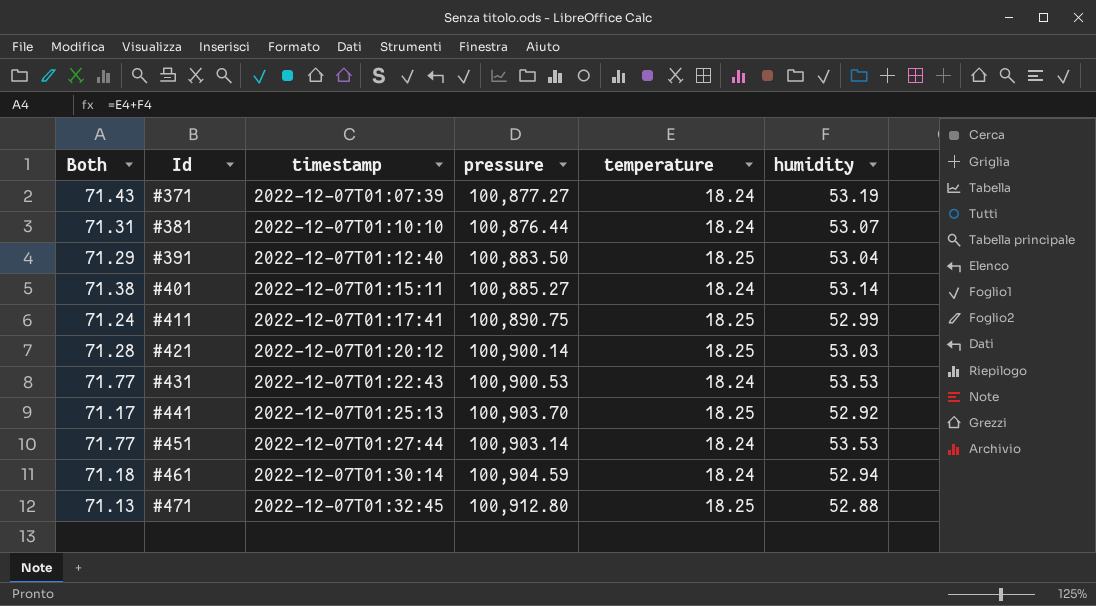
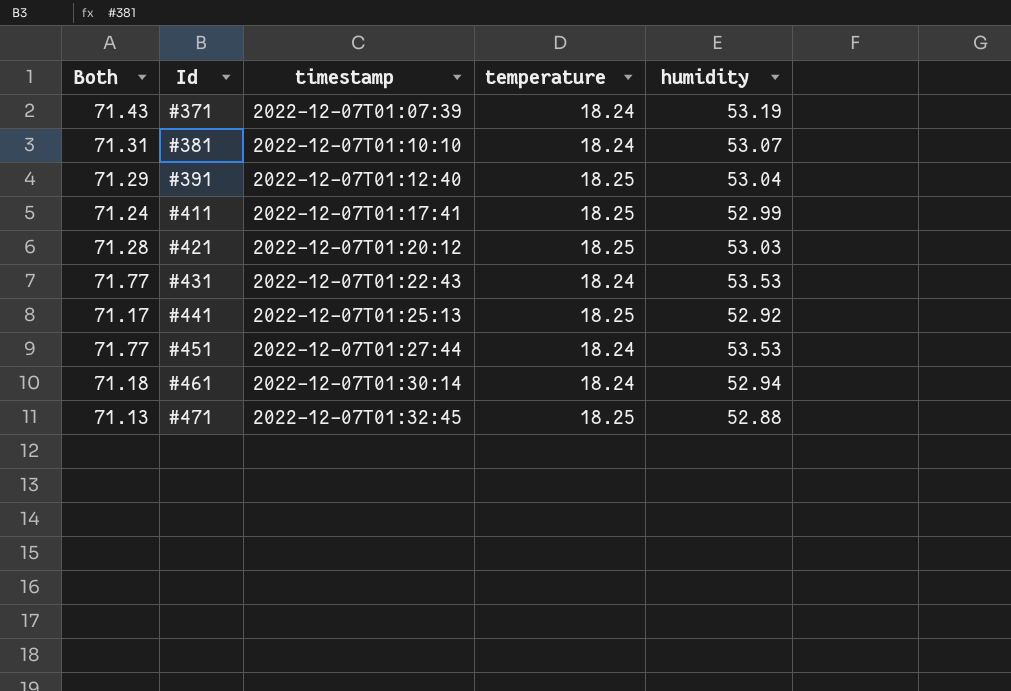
column pressure | position: 4 -> none
row #401: 71.38 | 2022-12-07T01:15:11 | 100,885.27 | 18.24 | 53.14 -> none

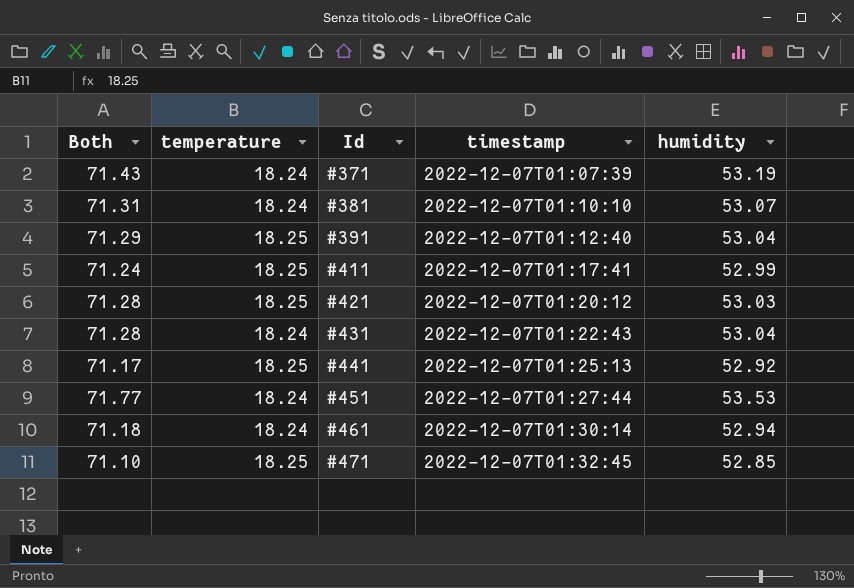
column temperature | position: 4 -> 2
#431 | Both: 71.77 -> 71.28
#431 | humidity: 53.53 -> 53.04
#471 | Both: 71.13 -> 71.10
#471 | humidity: 52.88 -> 52.85

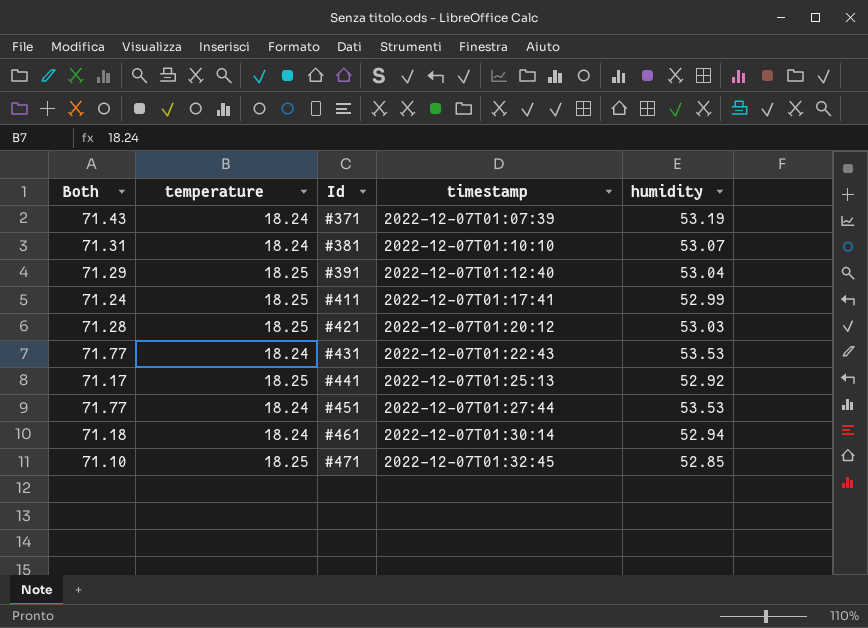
#431 | Both: 71.28 -> 71.77
#431 | humidity: 53.04 -> 53.53

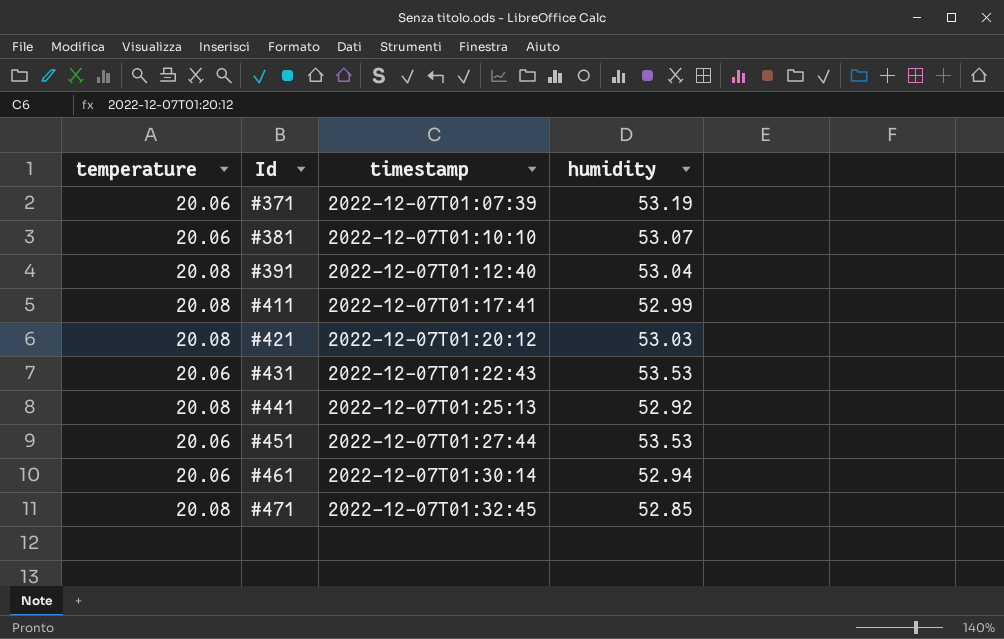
column Both | formula: [temperature] + [humidity] -> none
#371 | temperature: 18.24 -> 20.06
#381 | temperature: 18.24 -> 20.06
#391 | temperature: 18.25 -> 20.08
#411 | temperature: 18.25 -> 20.08
#421 | temperature: 18.25 -> 20.08
#431 | temperature: 18.24 -> 20.06
#441 | temperature: 18.25 -> 20.08
#451 | temperature: 18.24 -> 20.06
#461 | temperature: 18.24 -> 20.06
#471 | temperature: 18.25 -> 20.08

